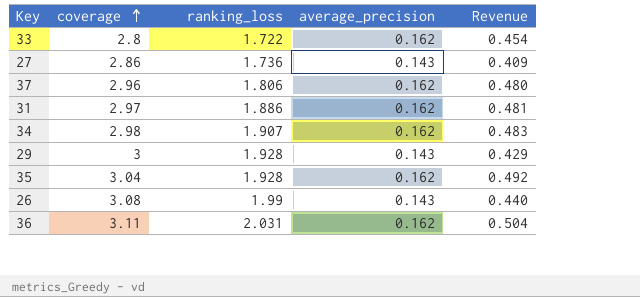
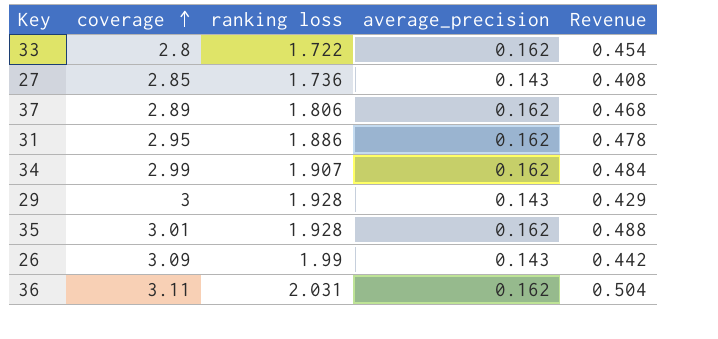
column name: ranking_loss -> ranking loss
27 | coverage: 2.86 -> 2.85
27 | Revenue: 0.409 -> 0.408
37 | coverage: 2.96 -> 2.89
37 | Revenue: 0.480 -> 0.468
31 | coverage: 2.97 -> 2.95
31 | Revenue: 0.481 -> 0.478
34 | coverage: 2.98 -> 2.99
34 | Revenue: 0.483 -> 0.484
35 | coverage: 3.04 -> 3.01
35 | Revenue: 0.492 -> 0.488
26 | coverage: 3.08 -> 3.09
26 | Revenue: 0.440 -> 0.442

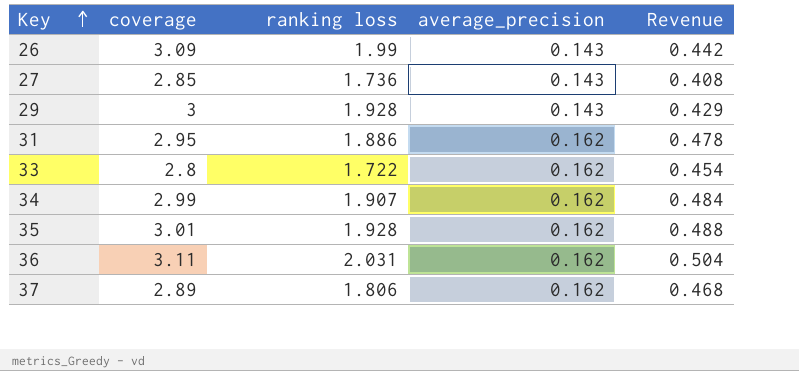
row order: coverage ascending -> Key ascending

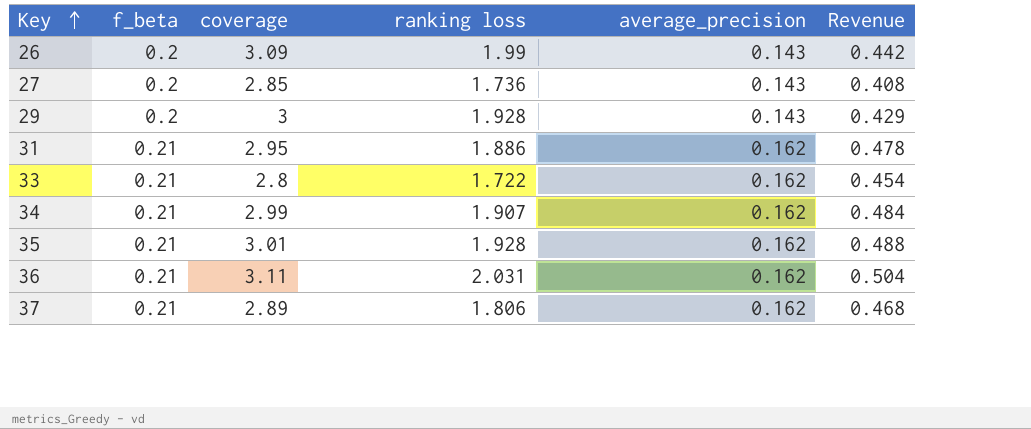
column f_beta | position: none -> 2

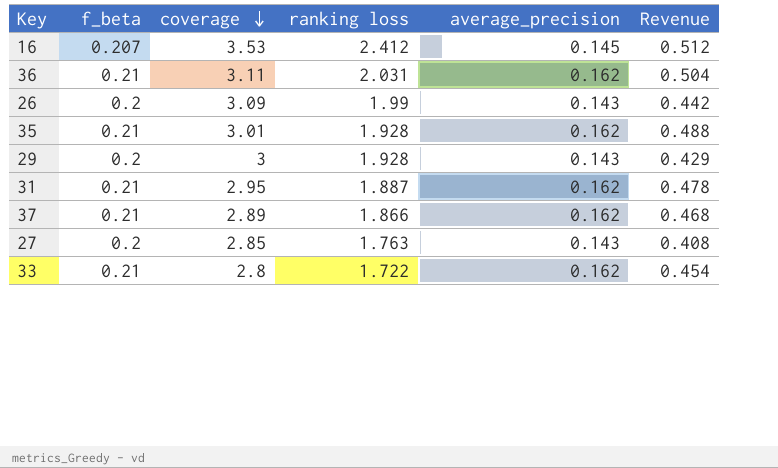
row order: Key ascending -> coverage descending
row 34: 0.21 | 2.99 | 1.907 | 0.162 | 0.484 -> none
row 16: none -> 0.207 | 3.53 | 2.412 | 0.145 | 0.512
31 | ranking loss: 1.886 -> 1.887
37 | ranking loss: 1.806 -> 1.866
27 | ranking loss: 1.736 -> 1.763

